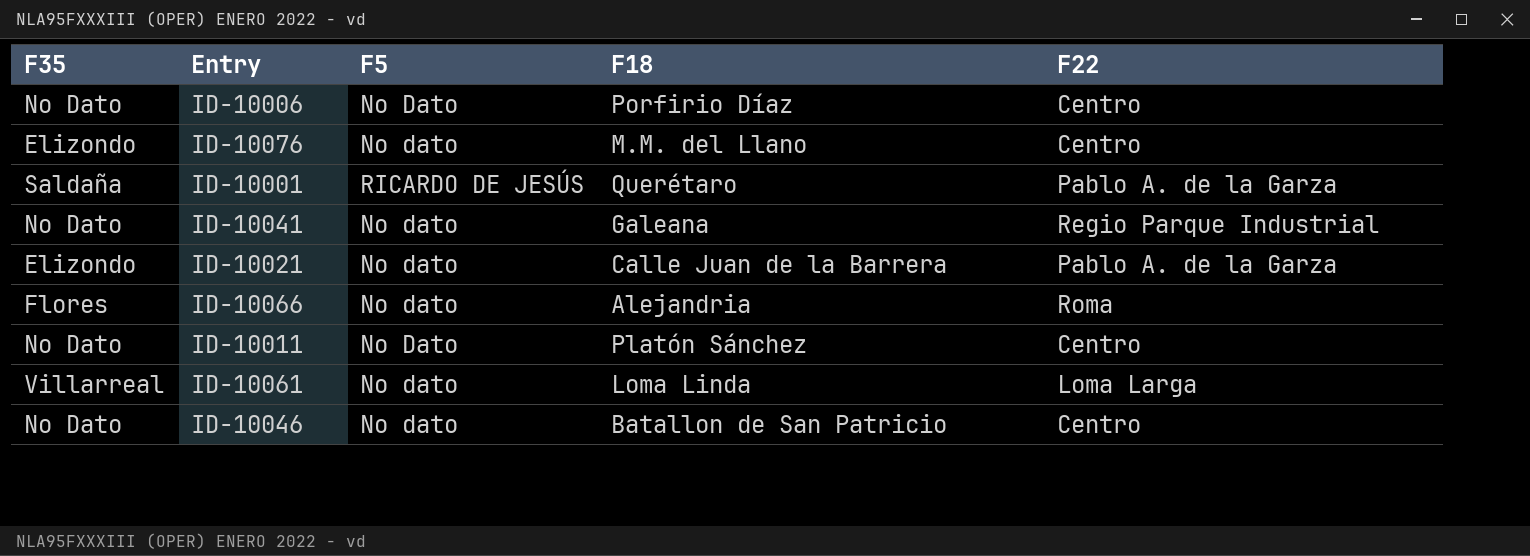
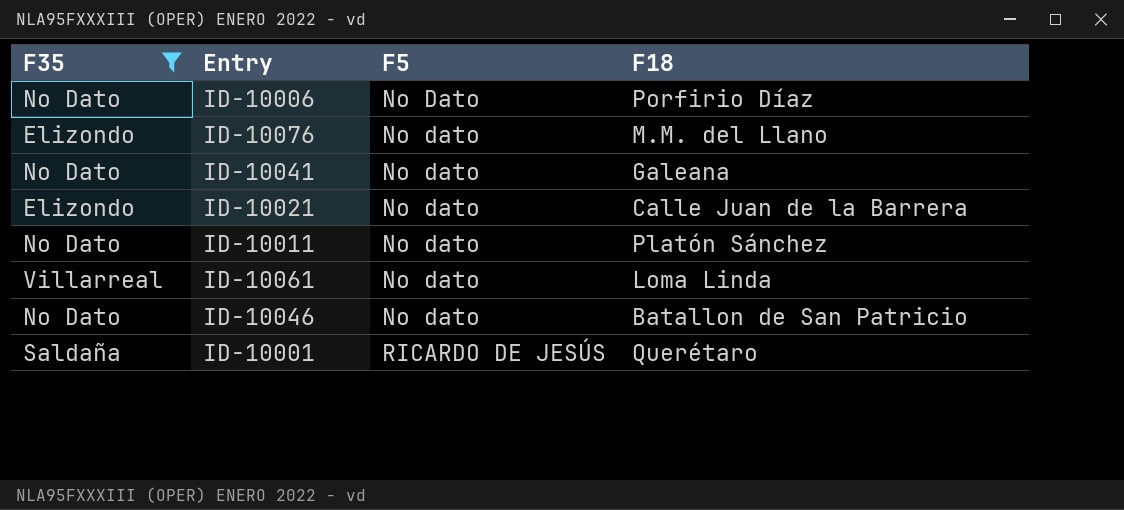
filter: none -> F35 != Flores
row order: none -> F5 ascending
column F22 | position: 5 -> none
ID-10011 | F5: No Dato -> No dato

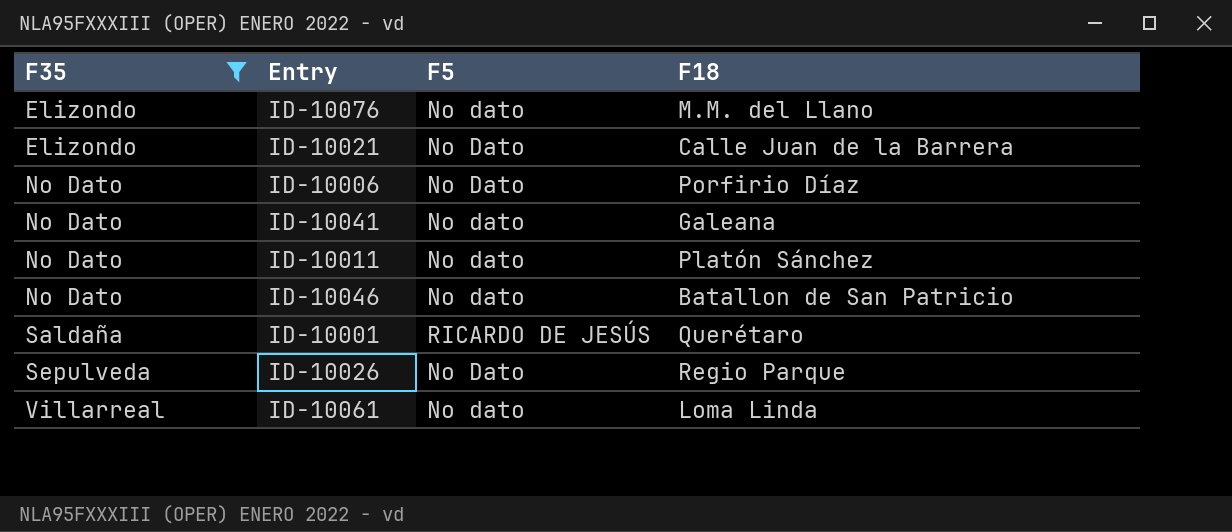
row order: F5 ascending -> F35 ascending
ID-10021 | F5: No dato -> No Dato
row ID-10026: none -> Sepulveda | No Dato | Regio Parque

